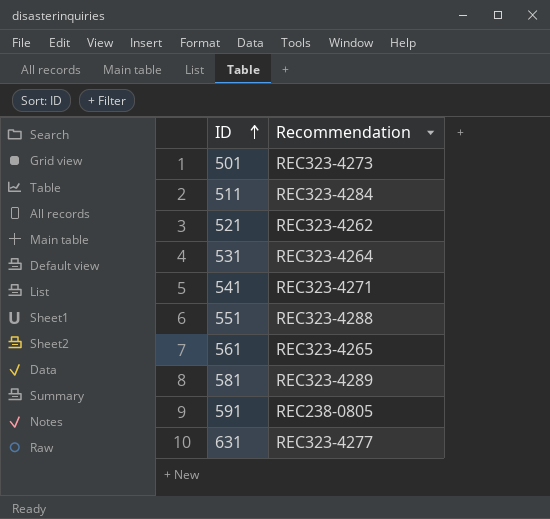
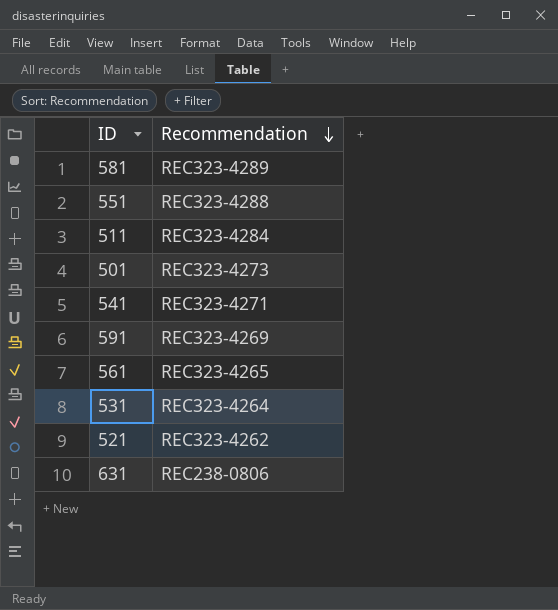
row order: ID ascending -> Recommendation descending
591 | Recommendation: REC238-0805 -> REC323-4269
631 | Recommendation: REC323-4277 -> REC238-0806

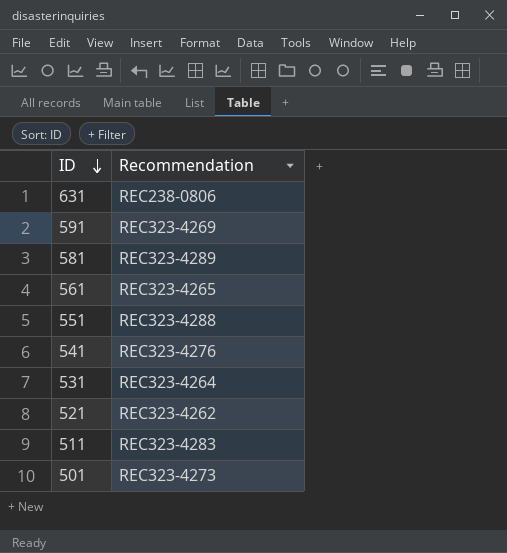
row order: Recommendation descending -> ID descending
541 | Recommendation: REC323-4271 -> REC323-4276
511 | Recommendation: REC323-4284 -> REC323-4283

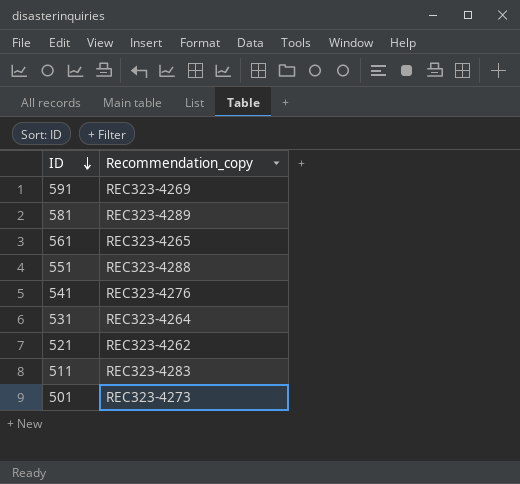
column name: Recommendation -> Recommendation_copy
row 631: REC238-0806 -> none

